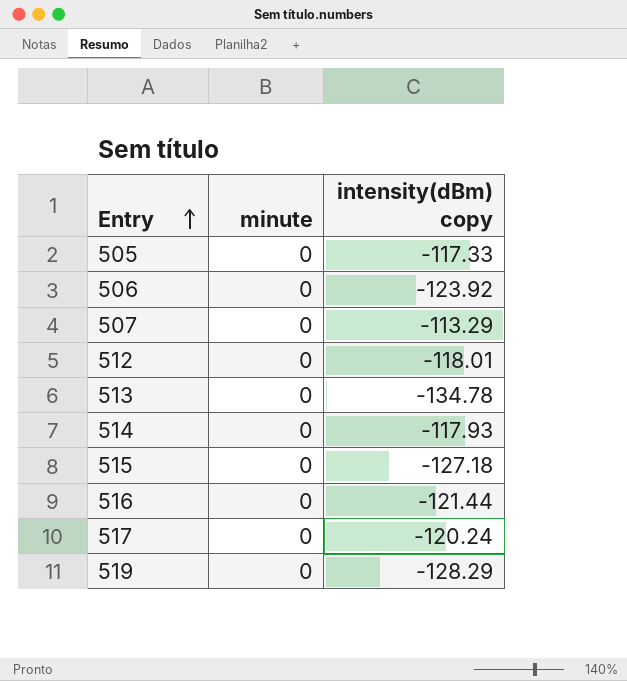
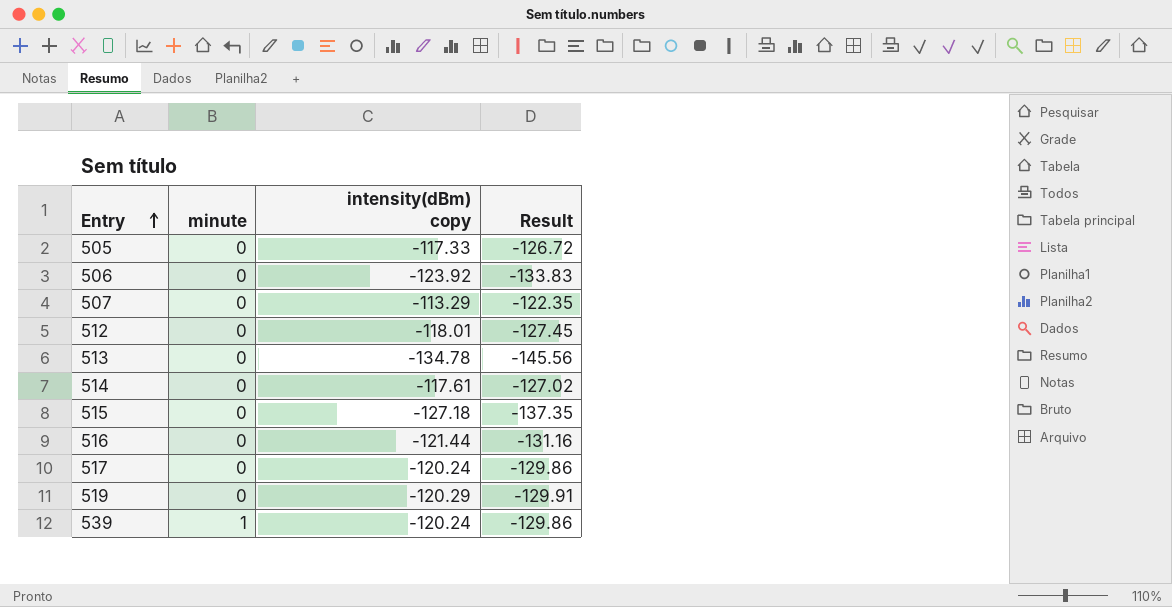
column Result | formula: none -> [intensity(dBm) copy] * 1.08
514 | intensity(dBm) copy: -117.93 -> -117.61
519 | intensity(dBm) copy: -128.29 -> -120.29
row 539: none -> 1 | -120.24 | -129.86

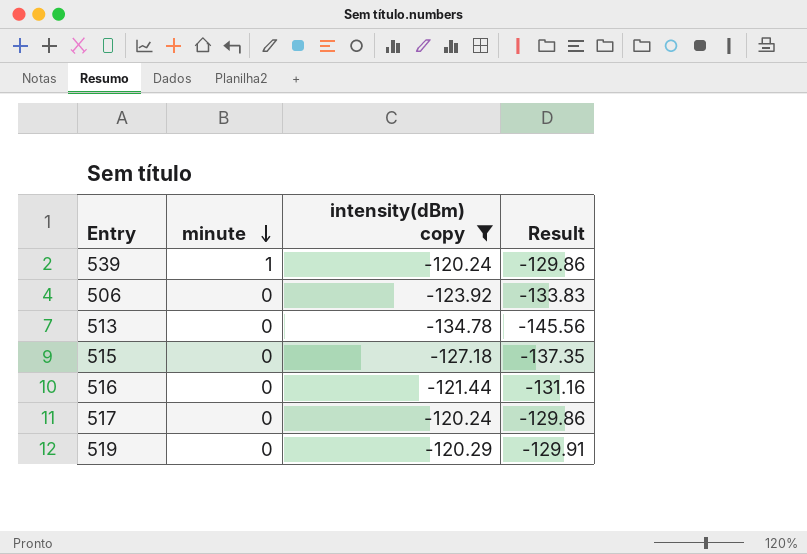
filter: none -> intensity(dBm) copy <= -120.24
row order: Entry ascending -> minute descending

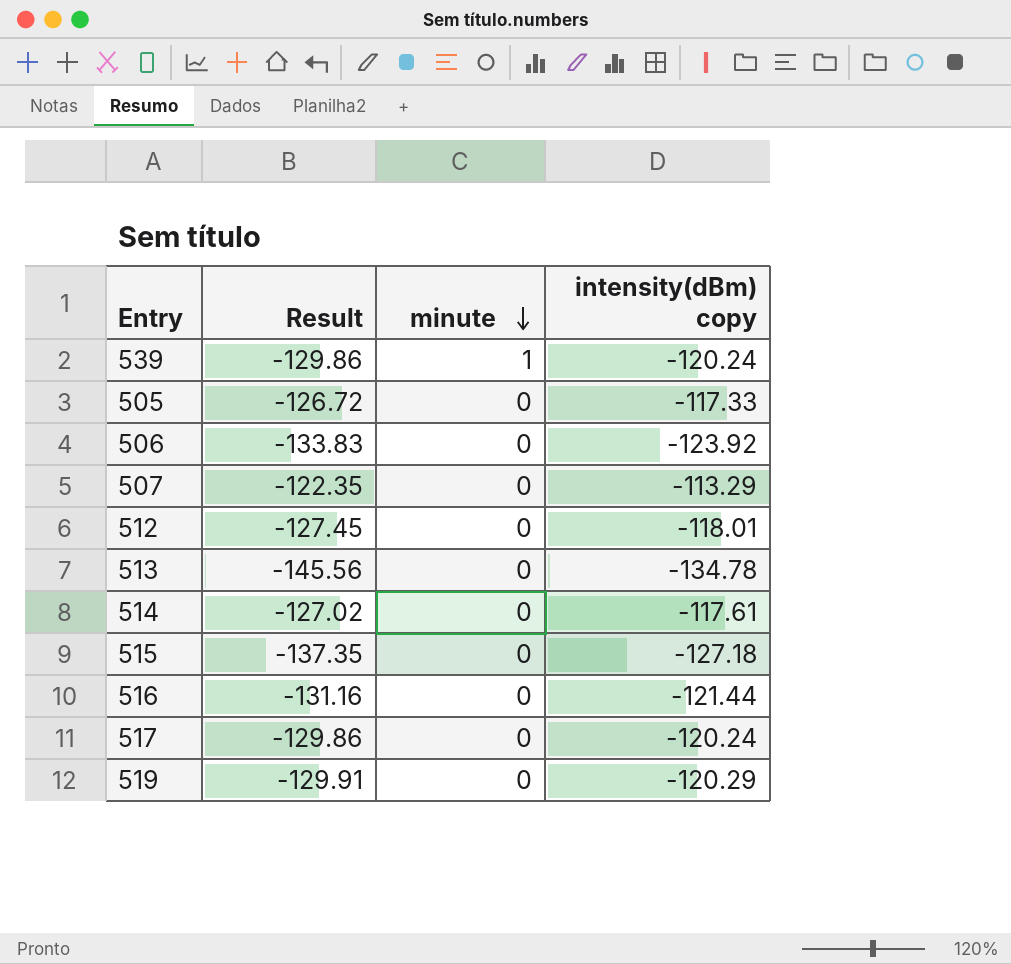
filter: intensity(dBm) copy <= -120.24 -> none
column Result | position: 4 -> 2

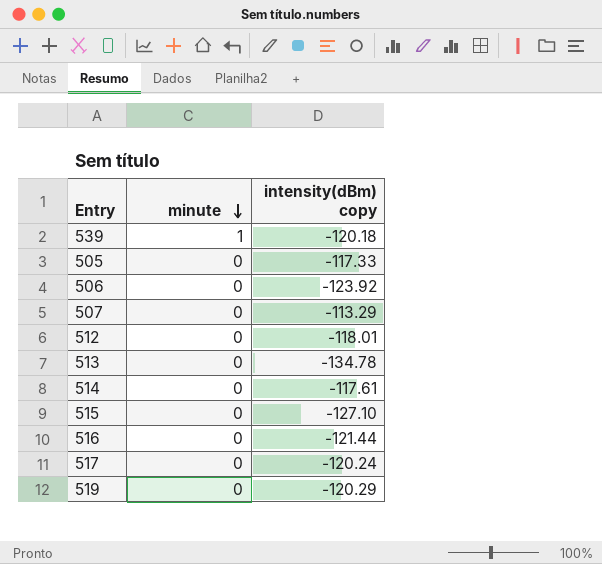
column Result | formula: [intensity(dBm) copy] * 1.08 -> none
539 | intensity(dBm) copy: -120.24 -> -120.18
515 | intensity(dBm) copy: -127.18 -> -127.10

